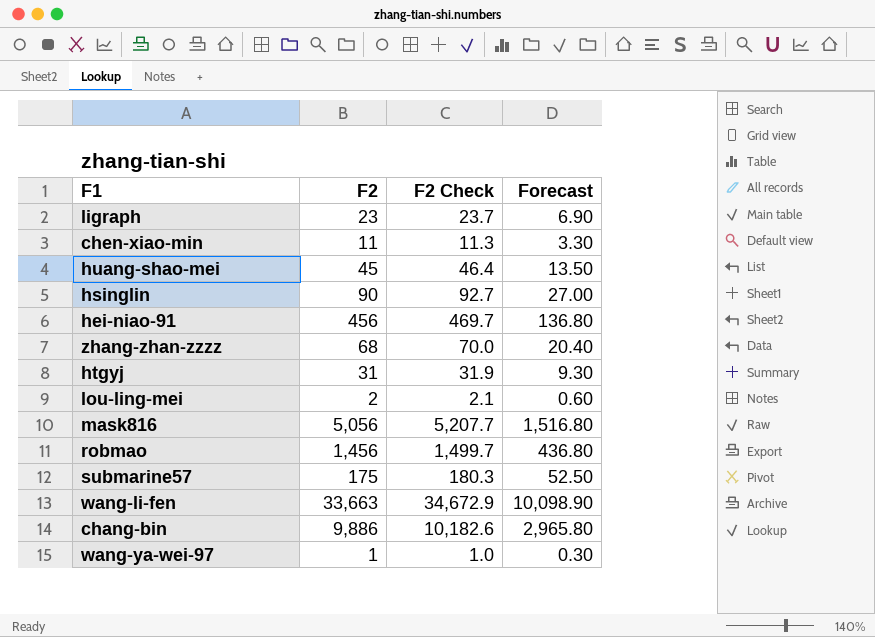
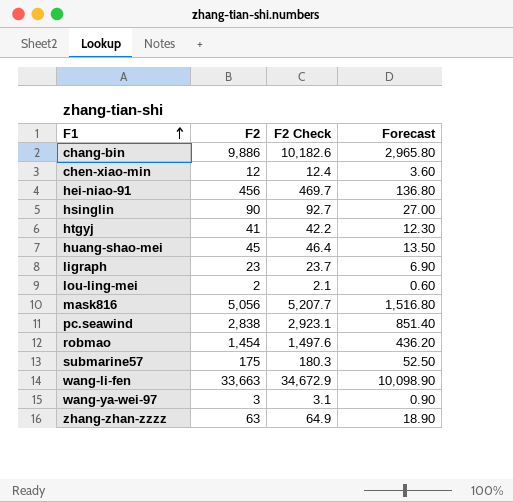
row order: none -> F1 ascending
chen-xiao-min | F2: 11 -> 12
chen-xiao-min | F2 Check: 11.3 -> 12.4
chen-xiao-min | Forecast: 3.30 -> 3.60
htgyj | F2: 31 -> 41
htgyj | F2 Check: 31.9 -> 42.2
htgyj | Forecast: 9.30 -> 12.30
row pc.seawind: none -> 2,838 | 2,923.1 | 851.40
robmao | F2: 1,456 -> 1,454
robmao | F2 Check: 1,499.7 -> 1,497.6
robmao | Forecast: 436.80 -> 436.20
wang-ya-wei-97 | F2: 1 -> 3
wang-ya-wei-97 | F2 Check: 1.0 -> 3.1
wang-ya-wei-97 | Forecast: 0.30 -> 0.90
zhang-zhan-zzzz | F2: 68 -> 63
zhang-zhan-zzzz | F2 Check: 70.0 -> 64.9
zhang-zhan-zzzz | Forecast: 20.40 -> 18.90

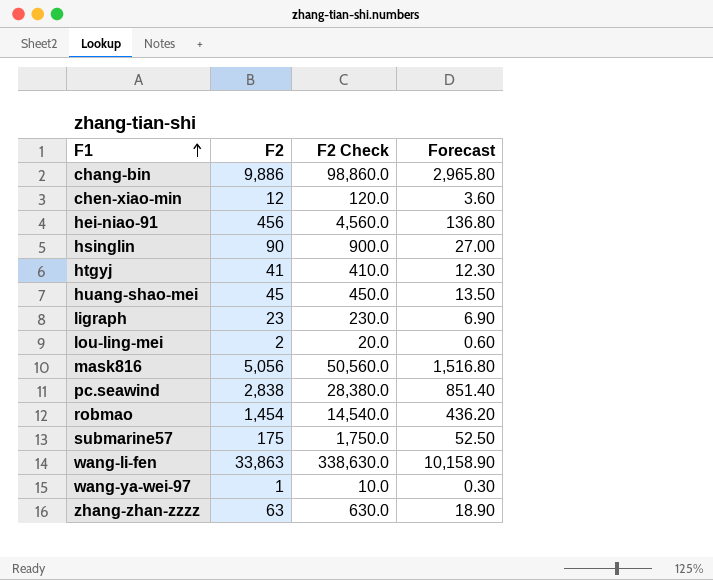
column F2 Check | formula: [F2] * 1.03 -> [F2] * 10
wang-li-fen | F2: 33,663 -> 33,863
wang-li-fen | Forecast: 10,098.90 -> 10,158.90
wang-ya-wei-97 | F2: 3 -> 1
wang-ya-wei-97 | Forecast: 0.90 -> 0.30

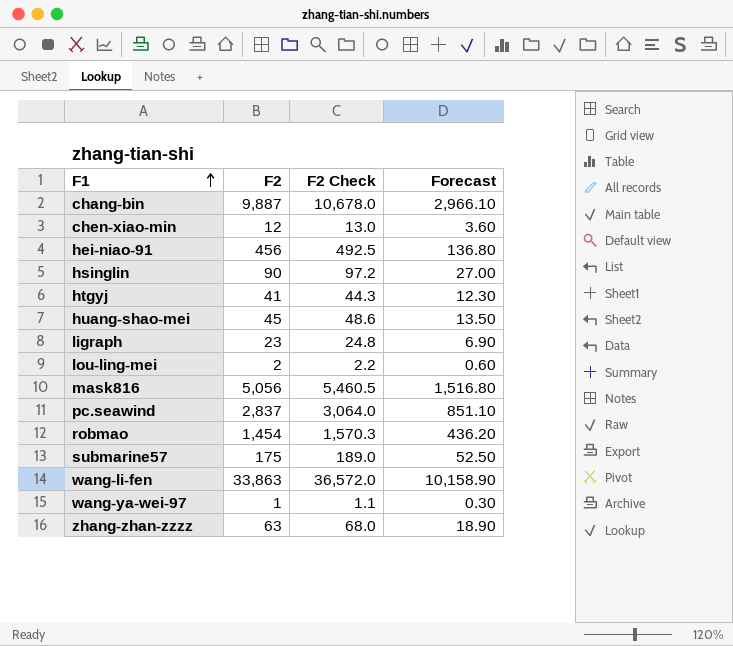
column F2 Check | formula: [F2] * 10 -> [F2] * 1.08
chang-bin | F2: 9,886 -> 9,887
chang-bin | Forecast: 2,965.80 -> 2,966.10
pc.seawind | F2: 2,838 -> 2,837
pc.seawind | Forecast: 851.40 -> 851.10

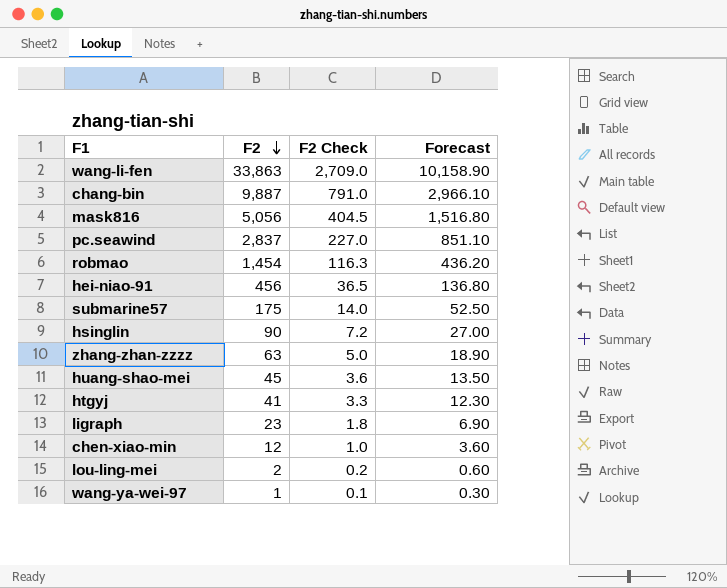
row order: F1 ascending -> F2 descending
column F2 Check | formula: [F2] * 1.08 -> [F2] * 0.08

